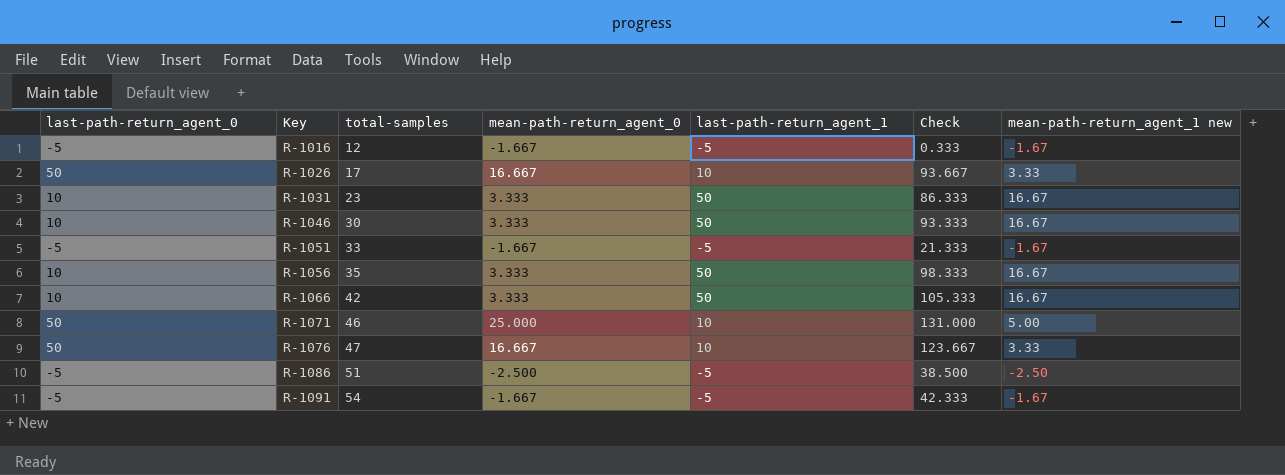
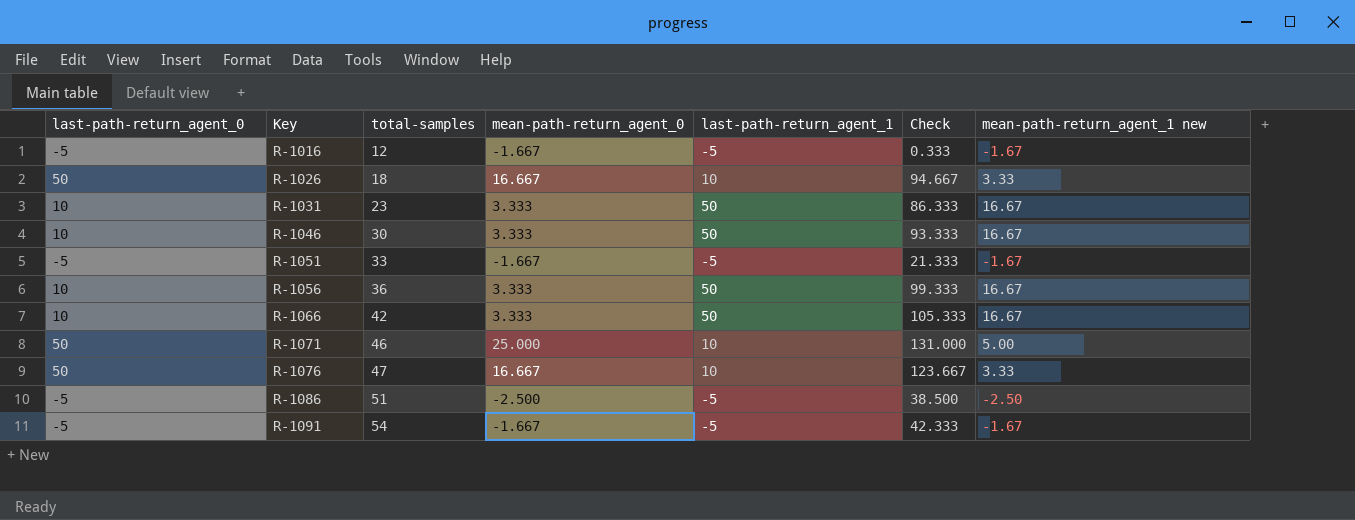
R-1026 | total-samples: 17 -> 18
R-1026 | Check: 93.667 -> 94.667
R-1056 | total-samples: 35 -> 36
R-1056 | Check: 98.333 -> 99.333

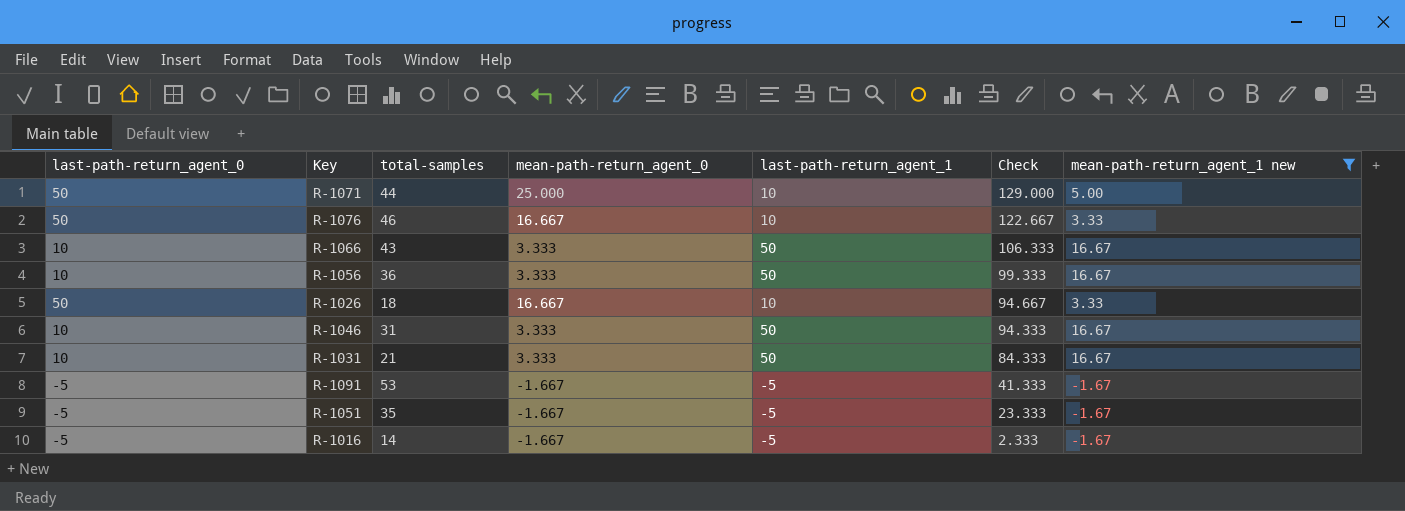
filter: none -> mean-path-return_agent_1 new != -2.50
row order: Key ascending -> Check descending
R-1071 | total-samples: 46 -> 44
R-1071 | Check: 131.000 -> 129.000
R-1076 | total-samples: 47 -> 46
R-1076 | Check: 123.667 -> 122.667
R-1066 | total-samples: 42 -> 43
R-1066 | Check: 105.333 -> 106.333
R-1046 | total-samples: 30 -> 31
R-1046 | Check: 93.333 -> 94.333
R-1031 | total-samples: 23 -> 21
R-1031 | Check: 86.333 -> 84.333
R-1091 | total-samples: 54 -> 53
R-1091 | Check: 42.333 -> 41.333
R-1051 | total-samples: 33 -> 35
R-1051 | Check: 21.333 -> 23.333
R-1016 | total-samples: 12 -> 14
R-1016 | Check: 0.333 -> 2.333

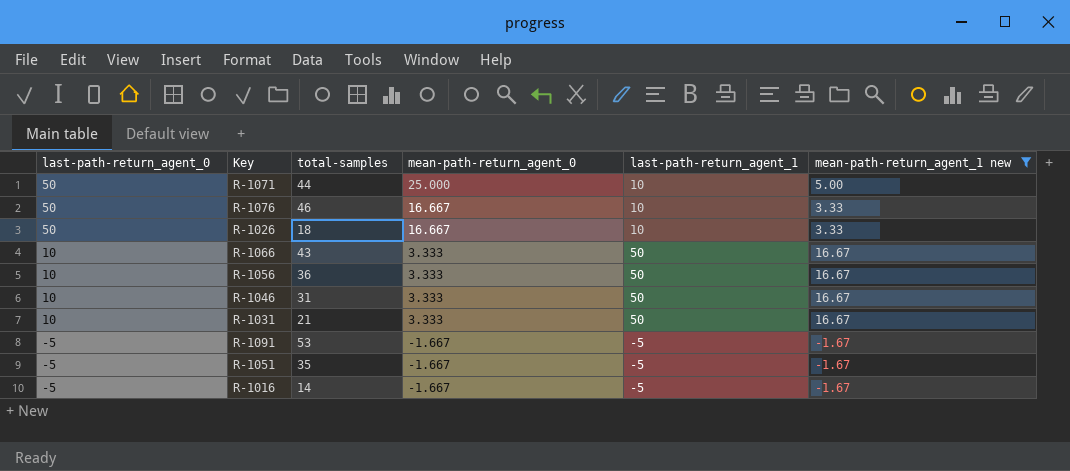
row order: Check descending -> last-path-return_agent_0 descending
column Check | formula: [last-path-return_agent_0] + [total-samples] + [mean-path-return_agent_0] + [last-path-return_agent_1] -> none

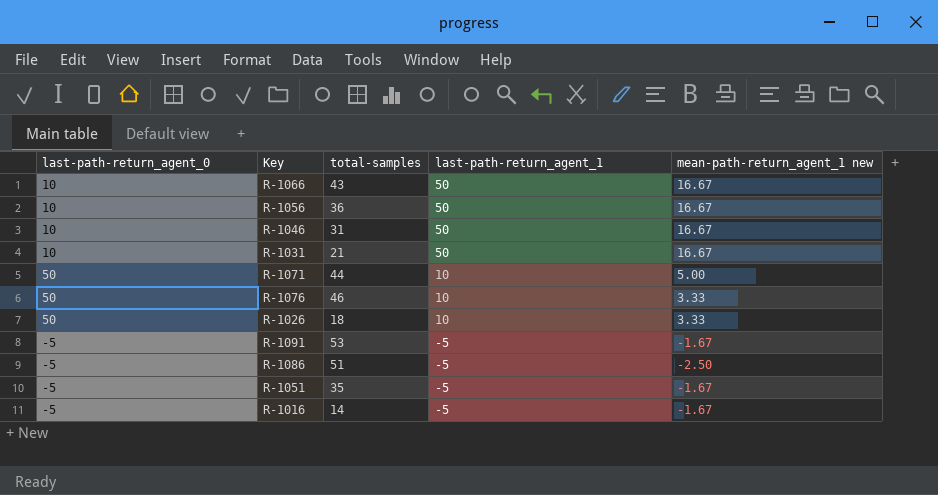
filter: mean-path-return_agent_1 new != -2.50 -> none
row order: last-path-return_agent_0 descending -> last-path-return_agent_1 descending
column mean-path-return_agent_0 | position: 4 -> none

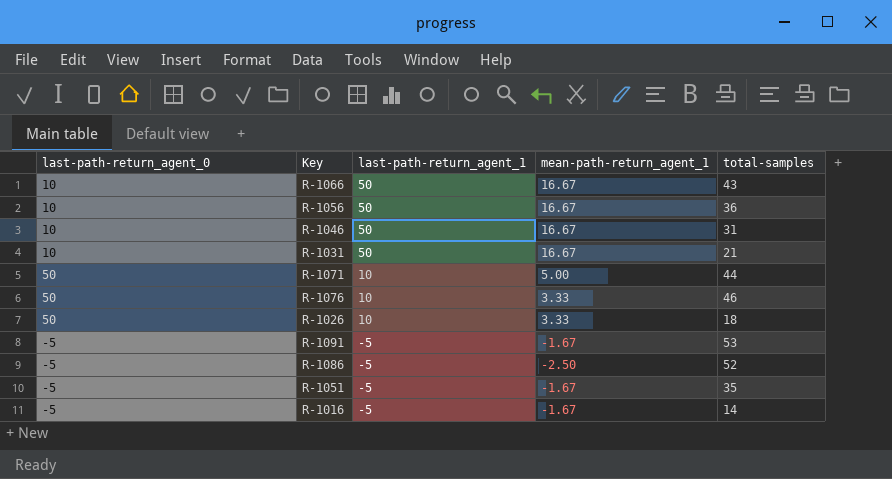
column name: mean-path-return_agent_1 new -> mean-path-return_agent_1
column total-samples | position: 3 -> 5
R-1086 | total-samples: 51 -> 52

